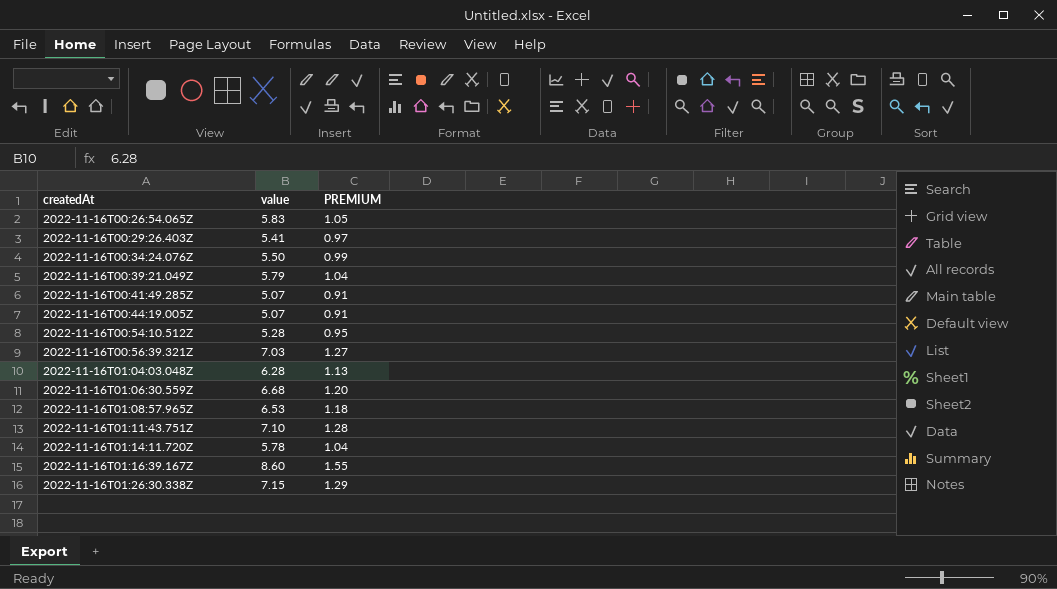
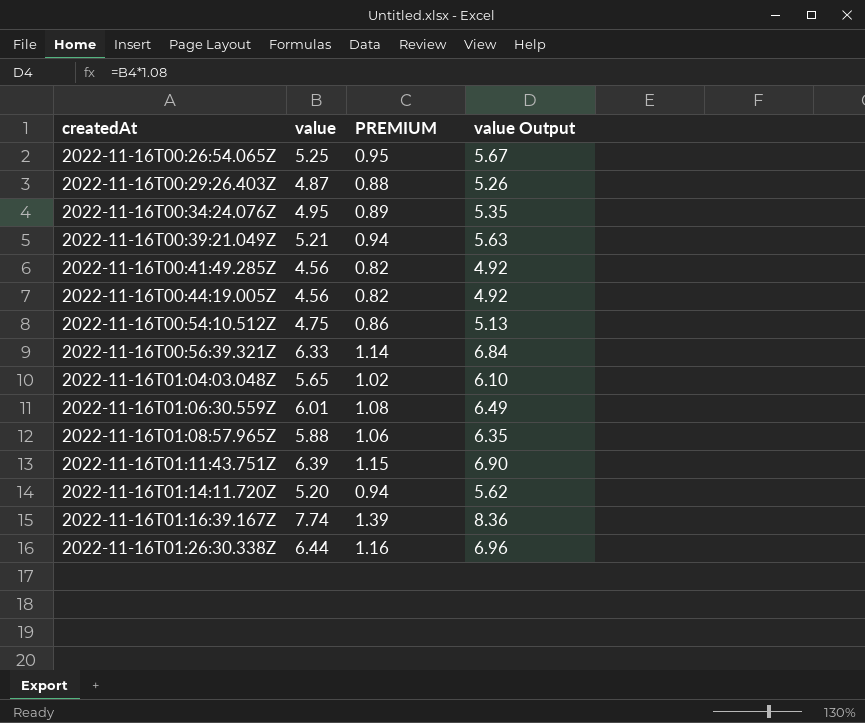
column value Output | formula: none -> [value] * 1.08
2022-11-16T00:26:54.065Z | value: 5.83 -> 5.25
2022-11-16T00:26:54.065Z | PREMIUM: 1.05 -> 0.95
2022-11-16T00:29:26.403Z | value: 5.41 -> 4.87
2022-11-16T00:29:26.403Z | PREMIUM: 0.97 -> 0.88
2022-11-16T00:34:24.076Z | value: 5.50 -> 4.95
2022-11-16T00:34:24.076Z | PREMIUM: 0.99 -> 0.89
2022-11-16T00:39:21.049Z | value: 5.79 -> 5.21
2022-11-16T00:39:21.049Z | PREMIUM: 1.04 -> 0.94
2022-11-16T00:41:49.285Z | value: 5.07 -> 4.56
2022-11-16T00:41:49.285Z | PREMIUM: 0.91 -> 0.82
2022-11-16T00:44:19.005Z | value: 5.07 -> 4.56
2022-11-16T00:44:19.005Z | PREMIUM: 0.91 -> 0.82
2022-11-16T00:54:10.512Z | value: 5.28 -> 4.75
2022-11-16T00:54:10.512Z | PREMIUM: 0.95 -> 0.86
2022-11-16T00:56:39.321Z | value: 7.03 -> 6.33
2022-11-16T00:56:39.321Z | PREMIUM: 1.27 -> 1.14
2022-11-16T01:04:03.048Z | value: 6.28 -> 5.65
2022-11-16T01:04:03.048Z | PREMIUM: 1.13 -> 1.02
2022-11-16T01:06:30.559Z | value: 6.68 -> 6.01
2022-11-16T01:06:30.559Z | PREMIUM: 1.20 -> 1.08
2022-11-16T01:08:57.965Z | value: 6.53 -> 5.88
2022-11-16T01:08:57.965Z | PREMIUM: 1.18 -> 1.06
2022-11-16T01:11:43.751Z | value: 7.10 -> 6.39
2022-11-16T01:11:43.751Z | PREMIUM: 1.28 -> 1.15
2022-11-16T01:14:11.720Z | value: 5.78 -> 5.20
2022-11-16T01:14:11.720Z | PREMIUM: 1.04 -> 0.94
2022-11-16T01:16:39.167Z | value: 8.60 -> 7.74
2022-11-16T01:16:39.167Z | PREMIUM: 1.55 -> 1.39
2022-11-16T01:26:30.338Z | value: 7.15 -> 6.44
2022-11-16T01:26:30.338Z | PREMIUM: 1.29 -> 1.16

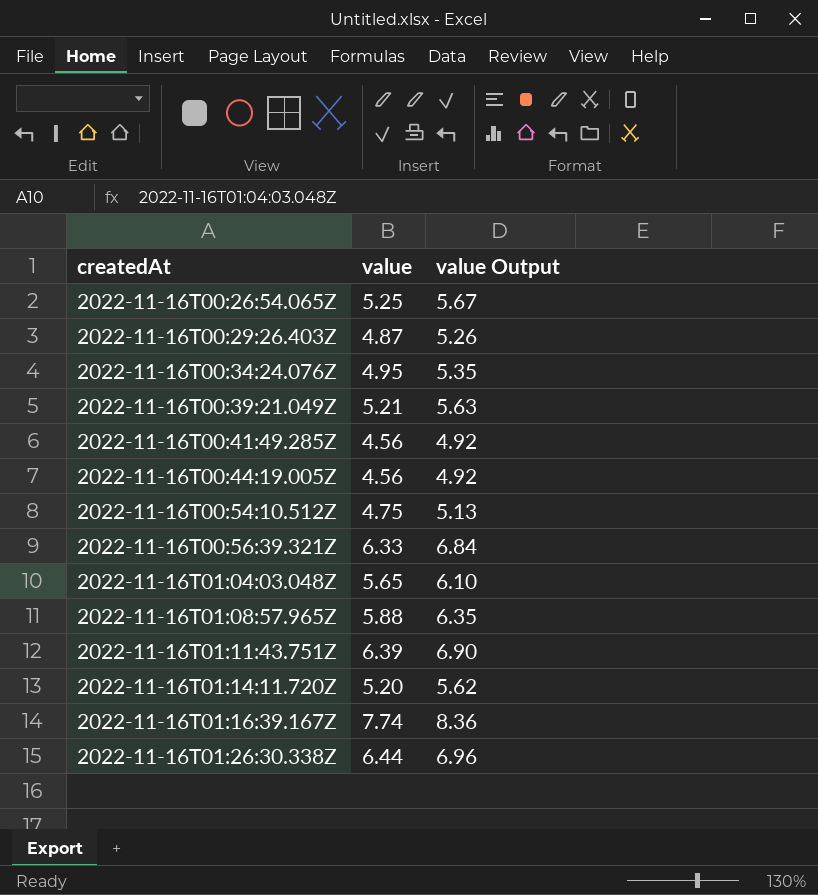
column PREMIUM | formula: [value] * 0.18 -> none
row 2022-11-16T01:06:30.559Z: 6.01 | 1.08 | 6.49 -> none

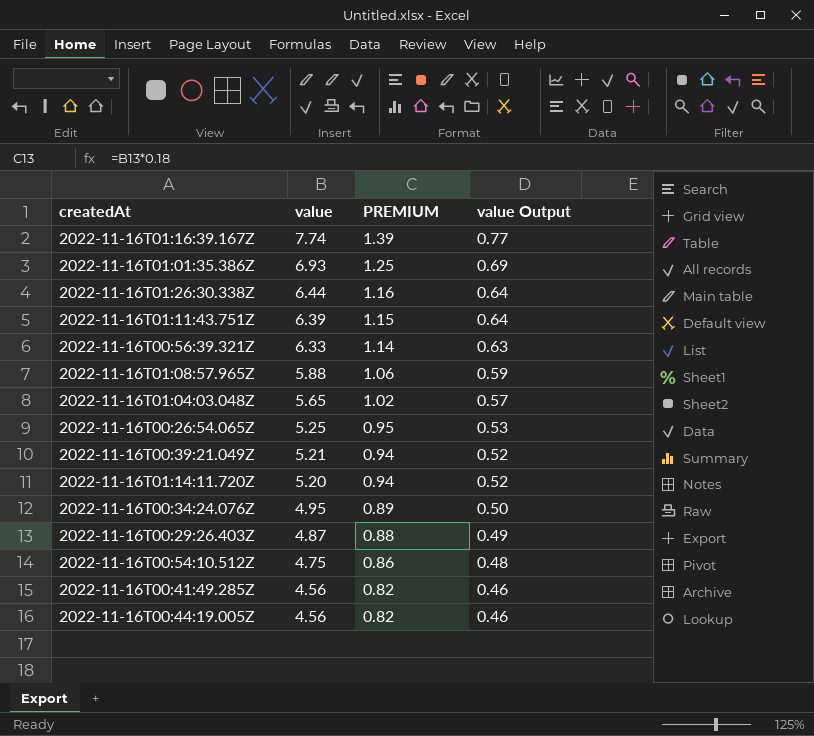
row order: createdAt ascending -> value descending
column PREMIUM | formula: none -> [value] * 0.18
column value Output | formula: [value] * 1.08 -> [value] * 0.1
row 2022-11-16T01:01:35.386Z: none -> 6.93 | 1.25 | 0.69

